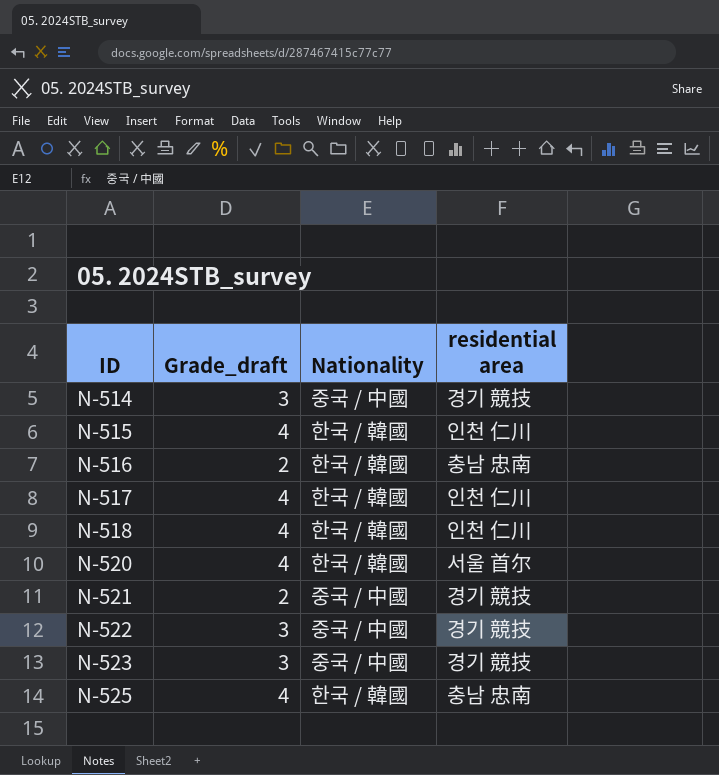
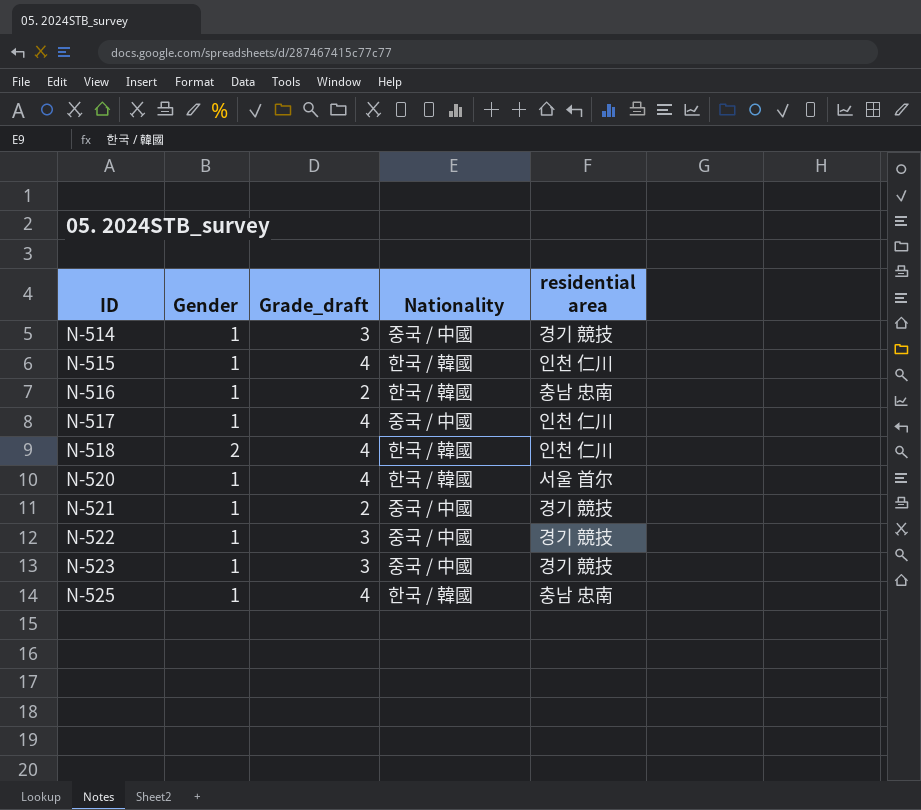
column Gender | position: none -> 2
N-517 | Nationality: 한국 / 韓國 -> 중국 / 中國

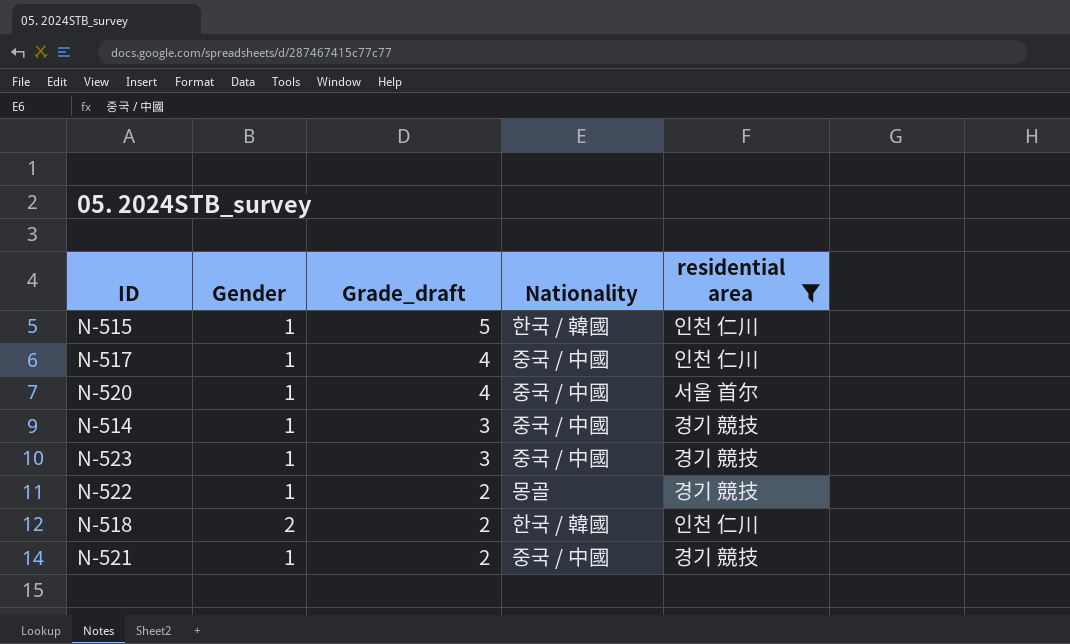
filter: none -> residential area != 충남 忠南
row order: ID ascending -> Grade_draft descending
N-515 | Grade_draft: 4 -> 5
N-520 | Nationality: 한국 / 韓國 -> 중국 / 中國
N-522 | Grade_draft: 3 -> 2
N-522 | Nationality: 중국 / 中國 -> 몽골
N-518 | Grade_draft: 4 -> 2

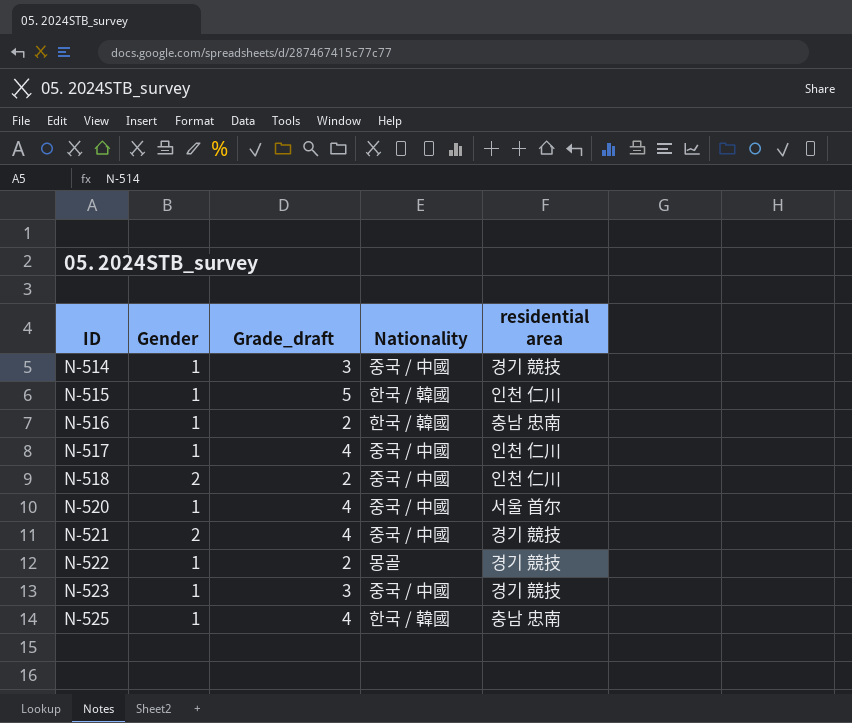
filter: residential area != 충남 忠南 -> none
row order: Grade_draft descending -> ID ascending
N-518 | Nationality: 한국 / 韓國 -> 중국 / 中國
N-521 | Gender: 1 -> 2
N-521 | Grade_draft: 2 -> 4

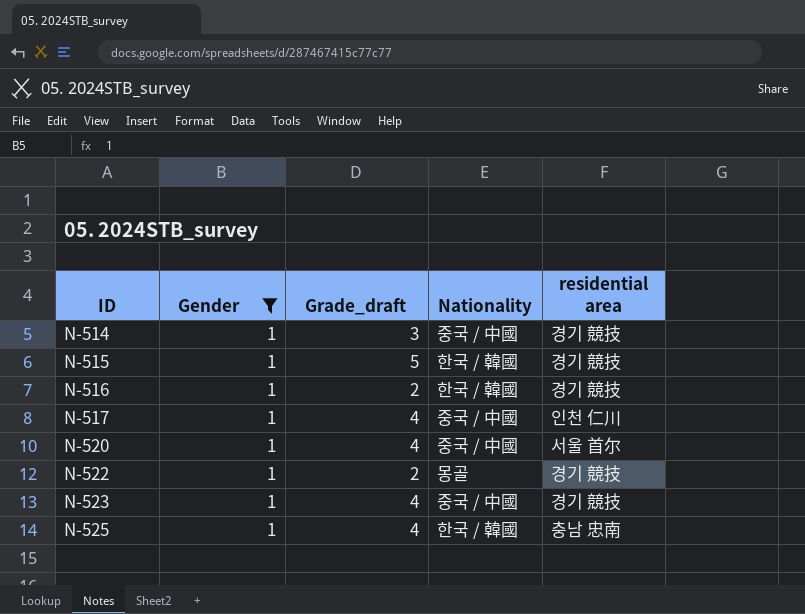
filter: none -> Gender = 1
N-515 | residential area: 인천 仁川 -> 경기 競技
N-516 | residential area: 충남 忠南 -> 경기 競技
N-523 | Grade_draft: 3 -> 4

